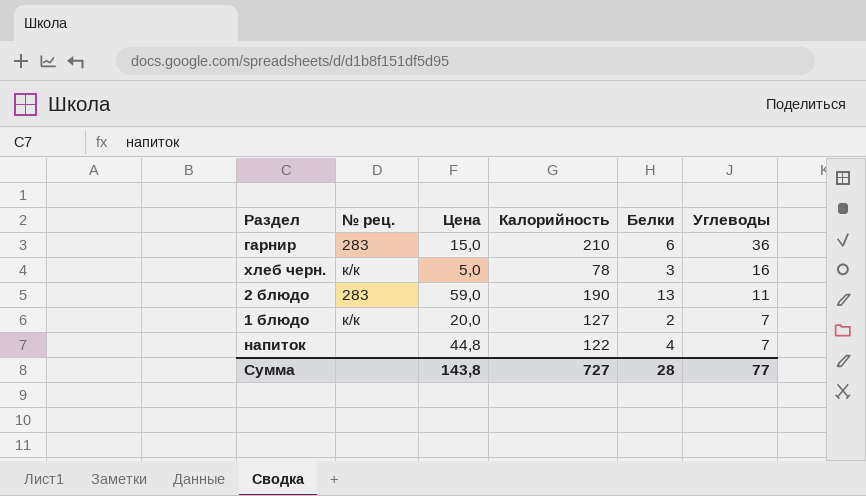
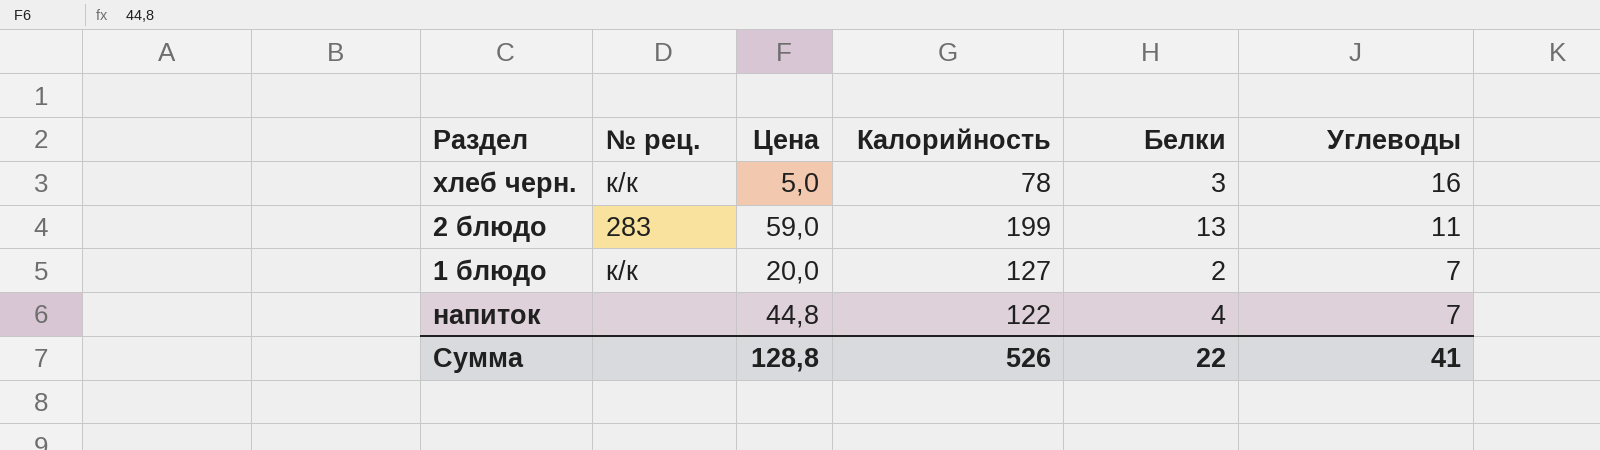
row гарнир: 283 | 15,0 | 210 | 6 | 36 -> none
2 блюдо | Калорийность: 190 -> 199
Сумма | Цена: 143,8 -> 128,8
Сумма | Калорийность: 727 -> 526
Сумма | Белки: 28 -> 22
Сумма | Углеводы: 77 -> 41

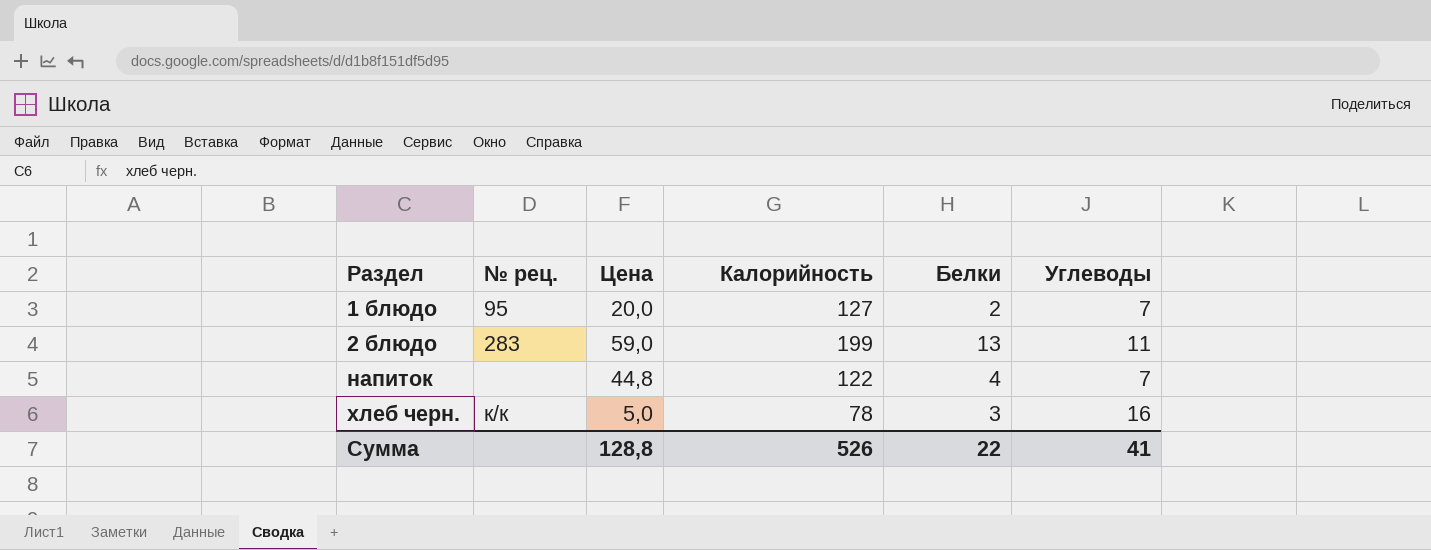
row order: Углеводы descending -> Раздел ascending
1 блюдо | № рец.: к/к -> 95

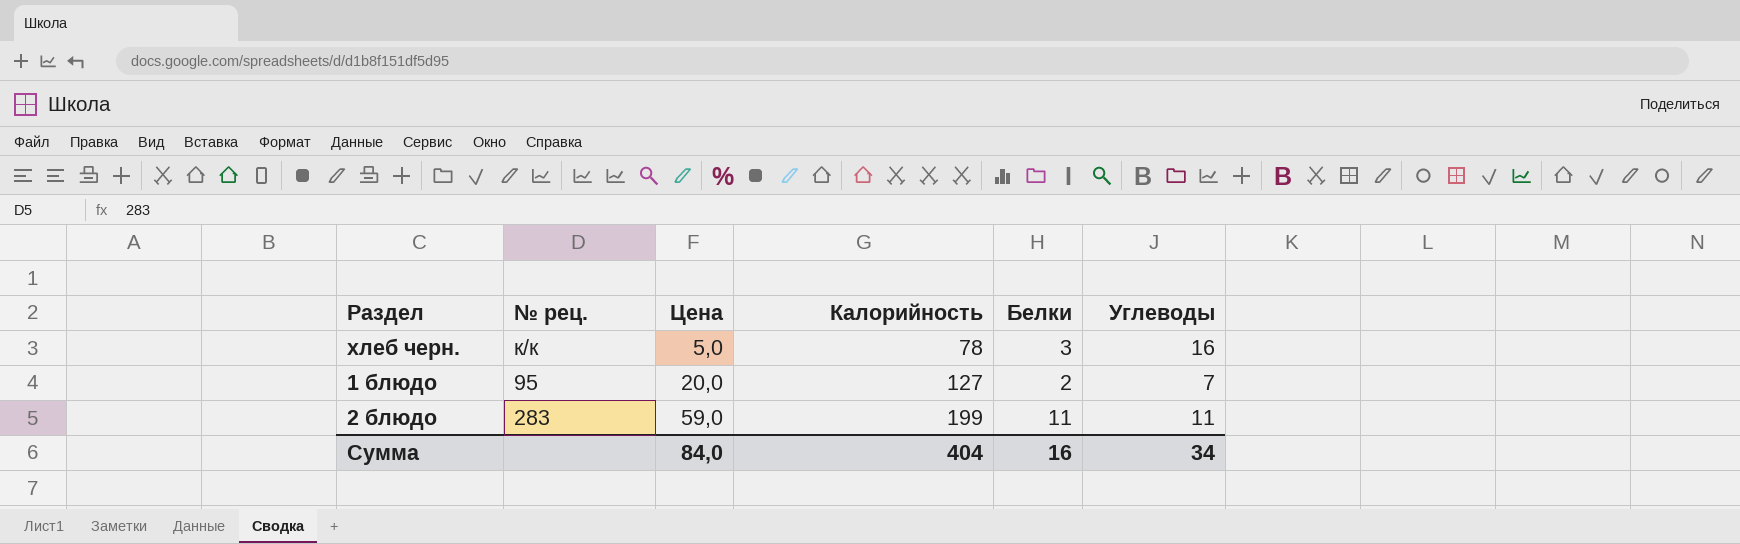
row order: Раздел ascending -> Цена ascending
row напиток: none | 44,8 | 122 | 4 | 7 -> none
2 блюдо | Белки: 13 -> 11
Сумма | Цена: 128,8 -> 84,0
Сумма | Калорийность: 526 -> 404
Сумма | Белки: 22 -> 16
Сумма | Углеводы: 41 -> 34

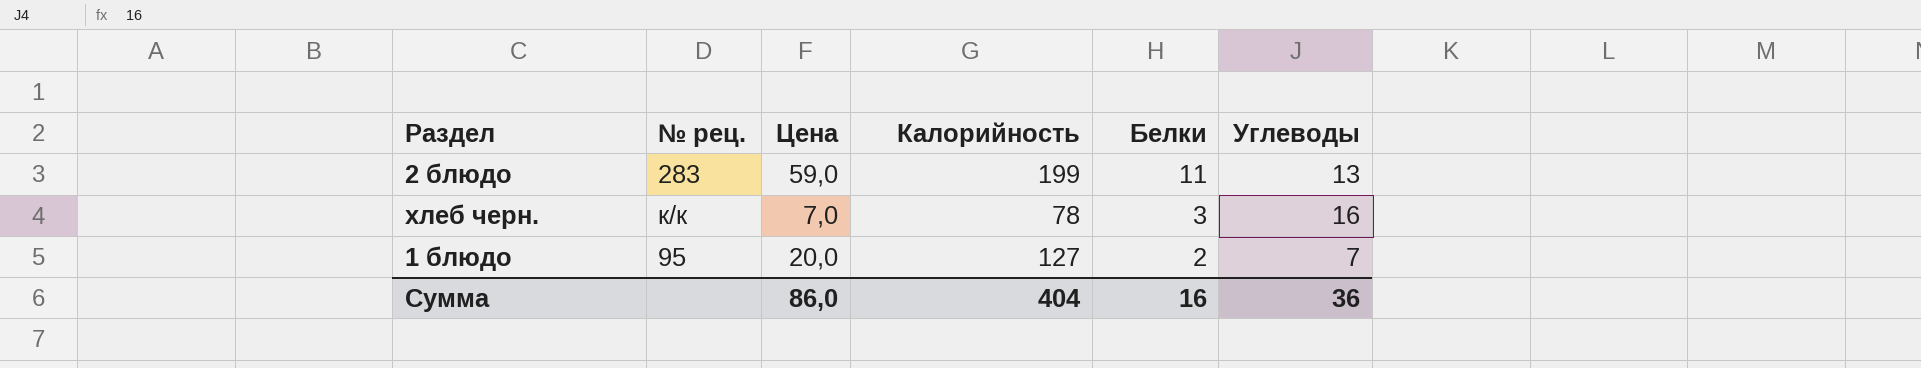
row order: Цена ascending -> Белки descending
2 блюдо | Углеводы: 11 -> 13
хлеб черн. | Цена: 5,0 -> 7,0
Сумма | Цена: 84,0 -> 86,0
Сумма | Углеводы: 34 -> 36

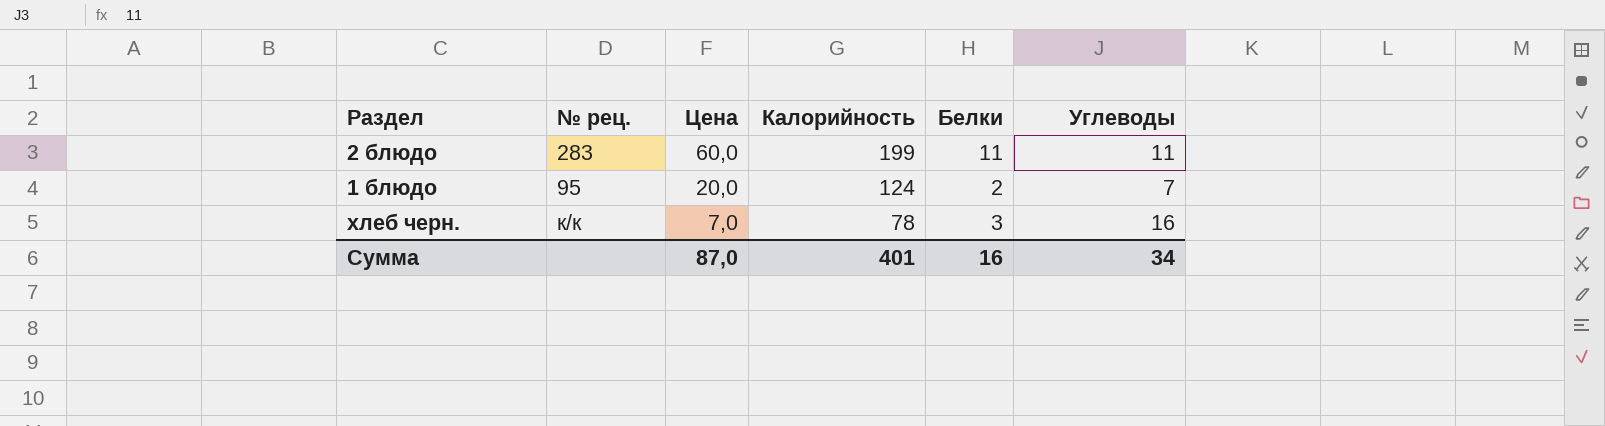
row order: Белки descending -> Цена descending
2 блюдо | Цена: 59,0 -> 60,0
2 блюдо | Углеводы: 13 -> 11
1 блюдо | Калорийность: 127 -> 124
Сумма | Цена: 86,0 -> 87,0
Сумма | Калорийность: 404 -> 401
Сумма | Углеводы: 36 -> 34

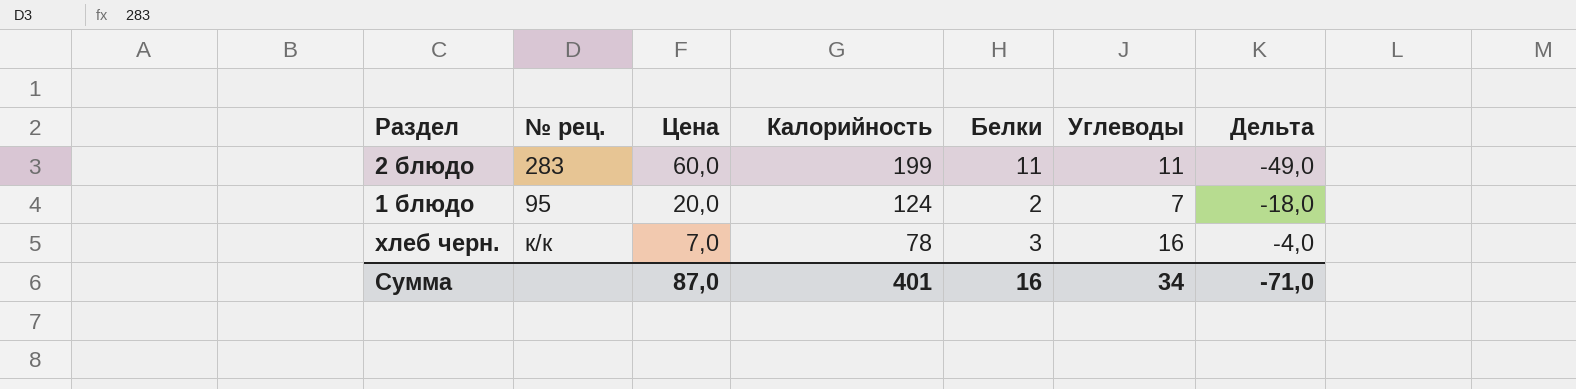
column Дельта | formula: none -> [Белки] - [Цена]

